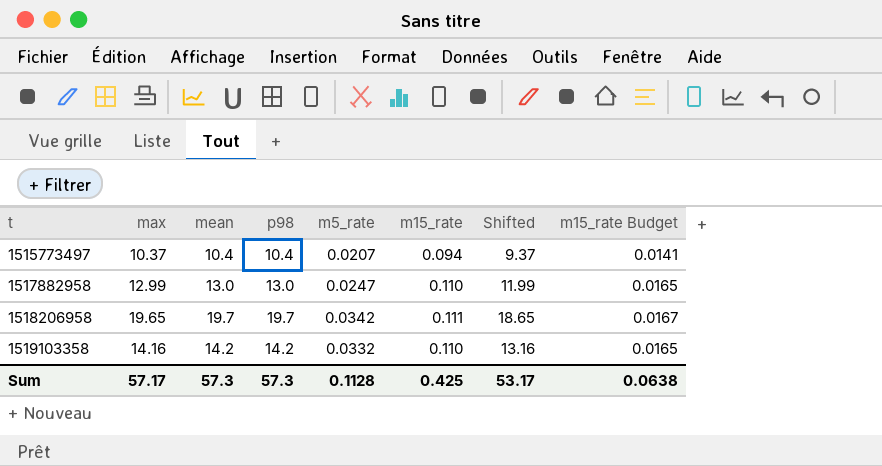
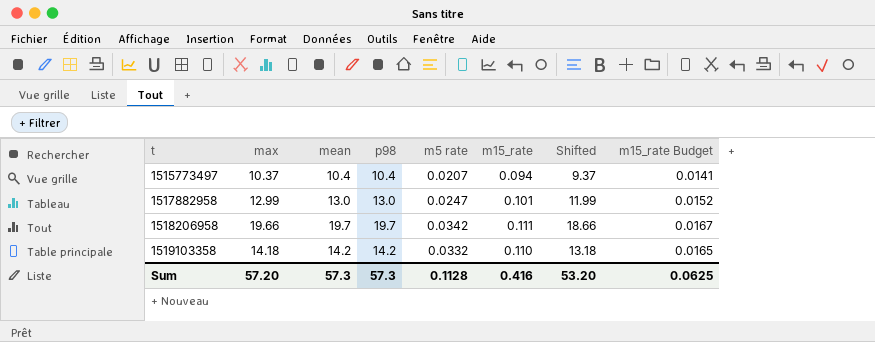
column name: m5_rate -> m5 rate
1517882958 | m15_rate: 0.110 -> 0.101
1517882958 | m15_rate Budget: 0.0165 -> 0.0152
1518206958 | max: 19.65 -> 19.66
1518206958 | Shifted: 18.65 -> 18.66
1519103358 | max: 14.16 -> 14.18
1519103358 | Shifted: 13.16 -> 13.18
Sum | max: 57.17 -> 57.20
Sum | m15_rate: 0.425 -> 0.416
Sum | Shifted: 53.17 -> 53.20
Sum | m15_rate Budget: 0.0638 -> 0.0625

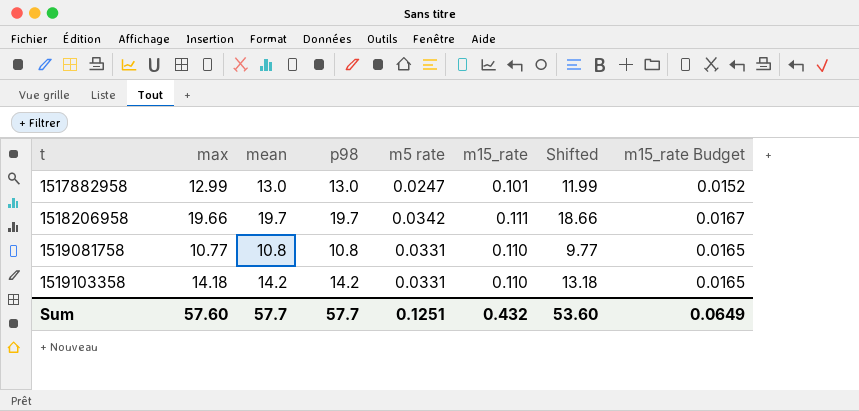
row 1515773497: 10.37 | 10.4 | 10.4 | 0.0207 | 0.094 | 9.37 | 0.0141 -> none
row 1519081758: none -> 10.77 | 10.8 | 10.8 | 0.0331 | 0.110 | 9.77 | 0.0165
1519103358 | m5 rate: 0.0332 -> 0.0331
Sum | max: 57.20 -> 57.60
Sum | mean: 57.3 -> 57.7
Sum | p98: 57.3 -> 57.7
Sum | m5 rate: 0.1128 -> 0.1251
Sum | m15_rate: 0.416 -> 0.432
Sum | Shifted: 53.20 -> 53.60
Sum | m15_rate Budget: 0.0625 -> 0.0649

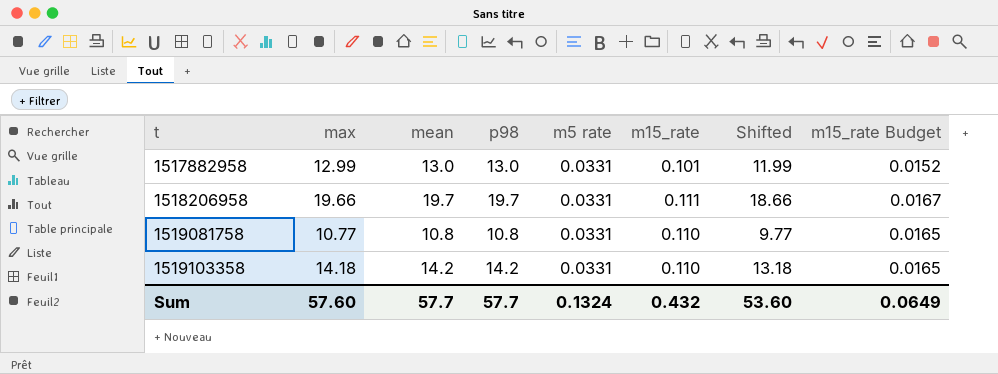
1517882958 | m5 rate: 0.0247 -> 0.0331
1518206958 | m5 rate: 0.0342 -> 0.0331
Sum | m5 rate: 0.1251 -> 0.1324

